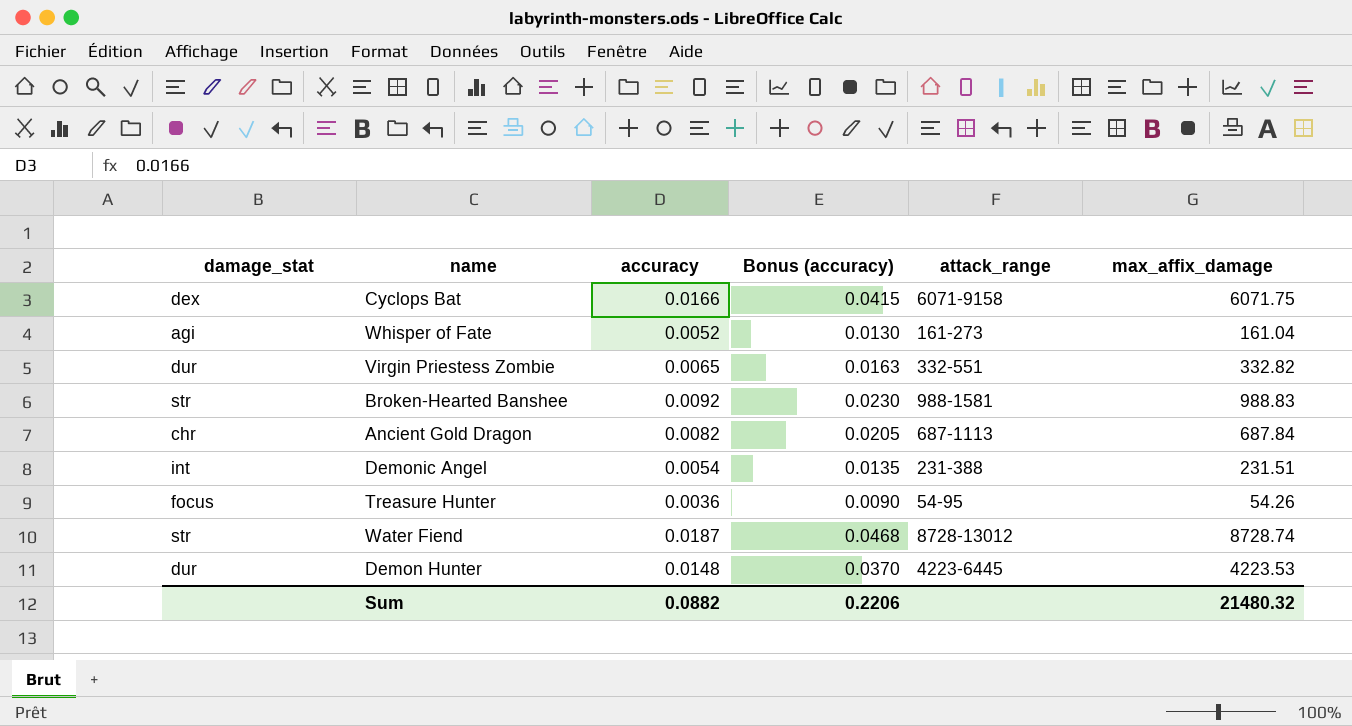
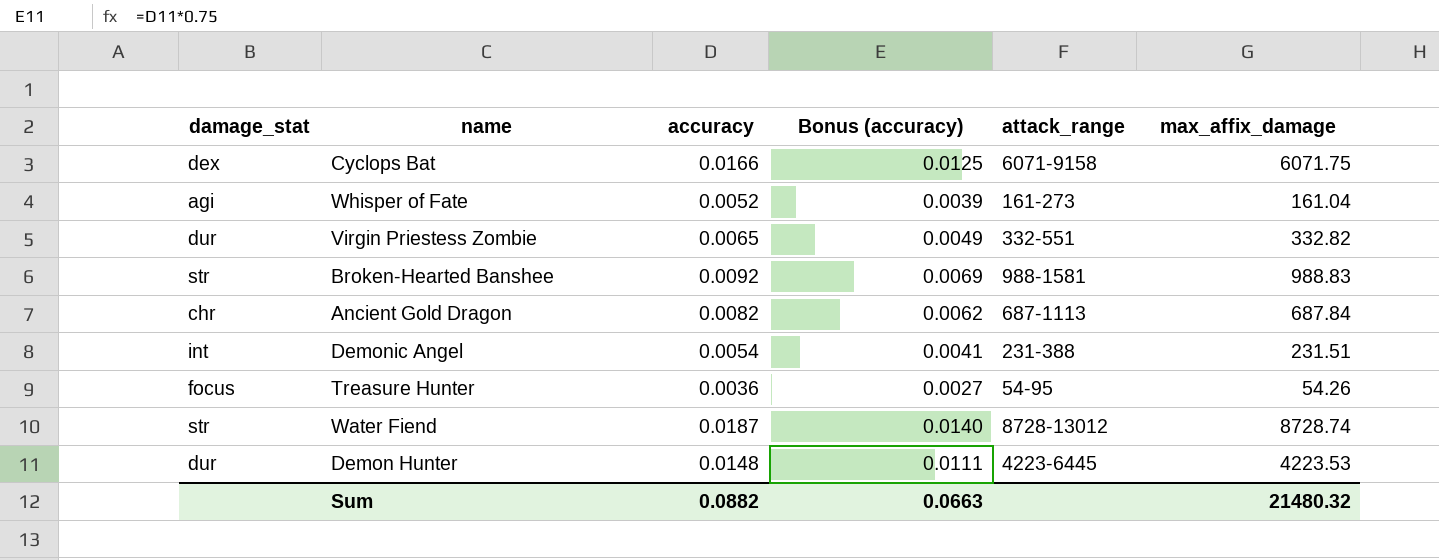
column Bonus (accuracy) | formula: [accuracy] * 2.5 -> [accuracy] * 0.75
Sum | Bonus (accuracy): 0.2206 -> 0.0663

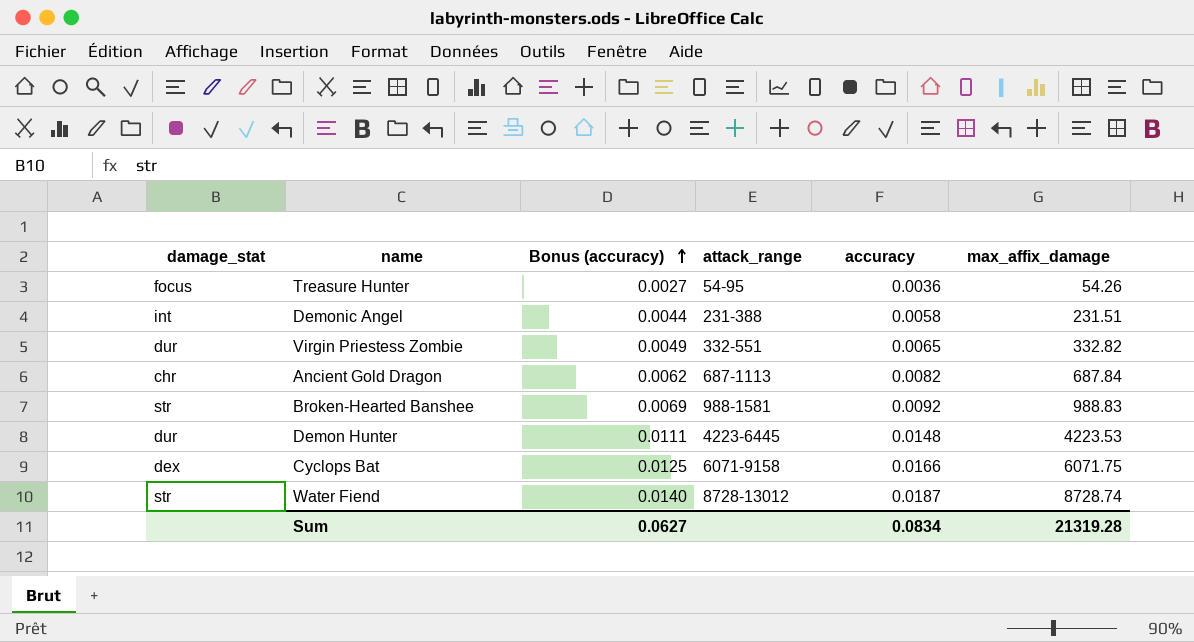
row order: none -> Bonus (accuracy) ascending
column accuracy | position: 3 -> 5
row Whisper of Fate: agi | 0.0052 | 0.0039 | 161-273 | 161.04 -> none
Demonic Angel | Bonus (accuracy): 0.0041 -> 0.0044
Demonic Angel | accuracy: 0.0054 -> 0.0058
Sum | Bonus (accuracy): 0.0663 -> 0.0627
Sum | accuracy: 0.0882 -> 0.0834
Sum | max_affix_damage: 21480.32 -> 21319.28

